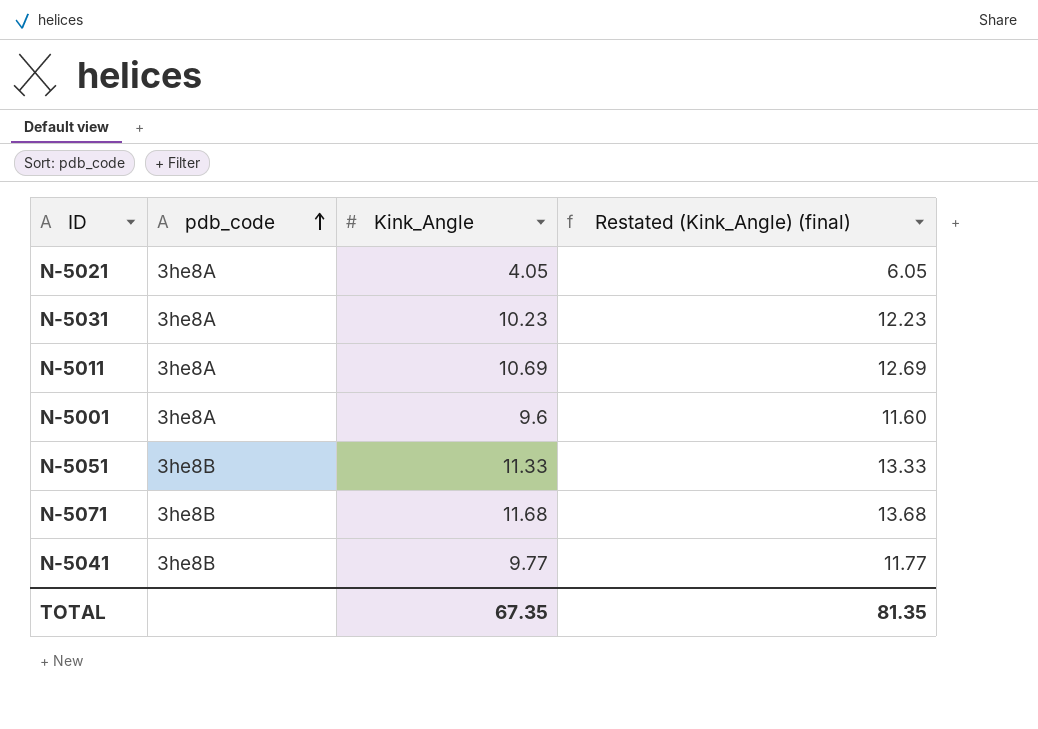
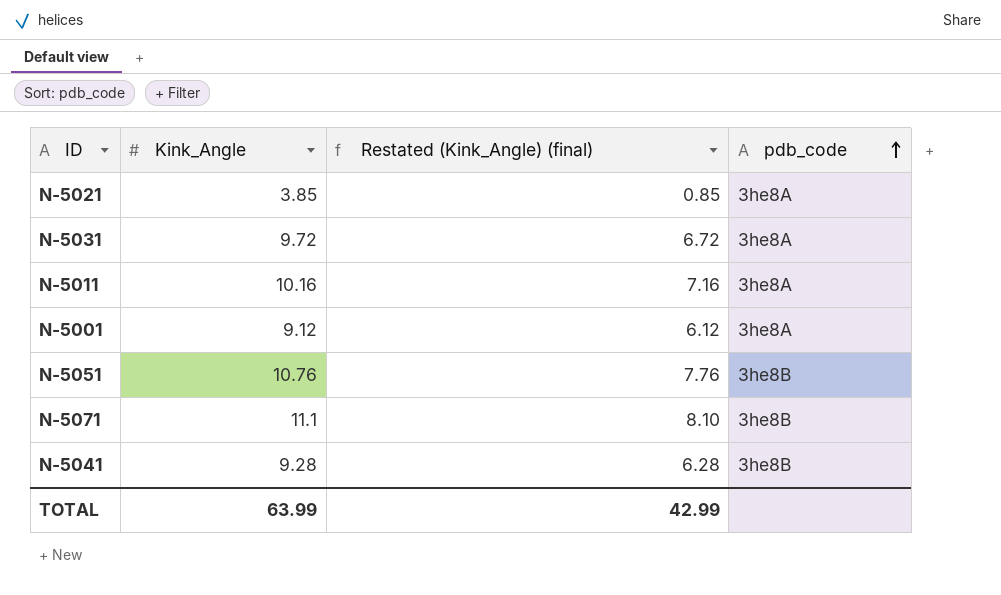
column Restated (Kink_Angle) (final) | formula: [Kink_Angle] + 2 -> [Kink_Angle] - 3
column pdb_code | position: 2 -> 4
N-5021 | Kink_Angle: 4.05 -> 3.85
N-5031 | Kink_Angle: 10.23 -> 9.72
N-5011 | Kink_Angle: 10.69 -> 10.16
N-5001 | Kink_Angle: 9.6 -> 9.12
N-5051 | Kink_Angle: 11.33 -> 10.76
N-5071 | Kink_Angle: 11.68 -> 11.1
N-5041 | Kink_Angle: 9.77 -> 9.28
TOTAL | Kink_Angle: 67.35 -> 63.99
TOTAL | Restated (Kink_Angle) (final): 81.35 -> 42.99

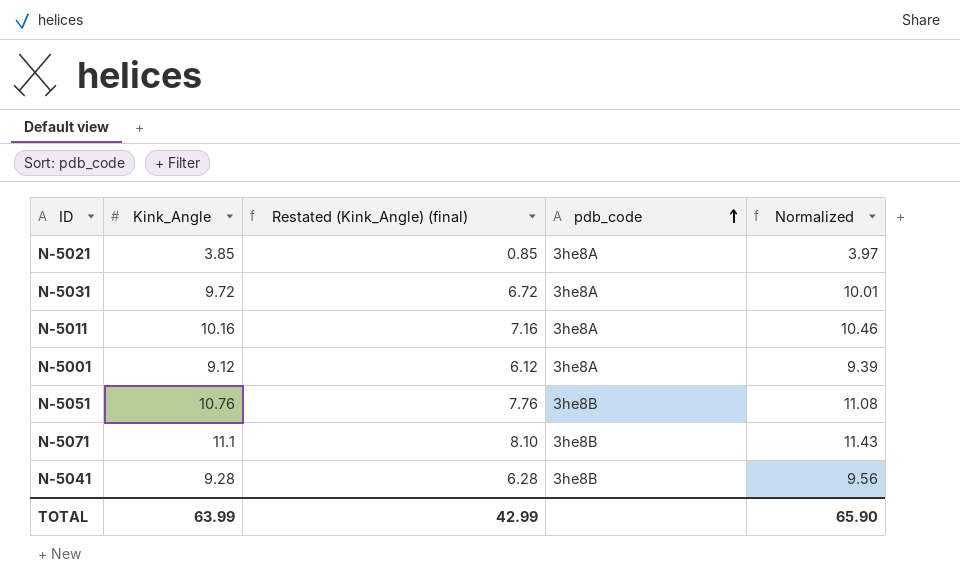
column Normalized | formula: none -> [Kink_Angle] * 1.03

